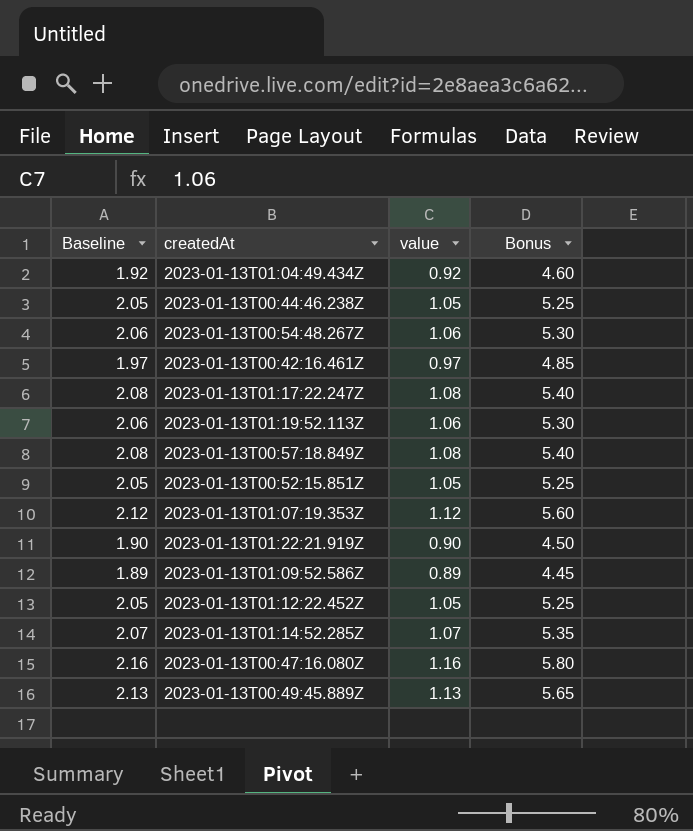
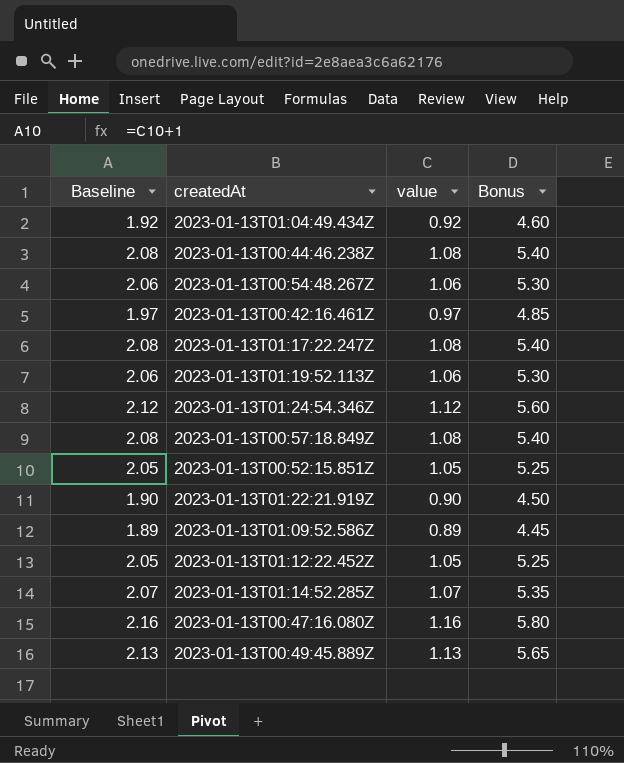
row 2023-01-13T01:07:19.353Z: 2.12 | 1.12 | 5.60 -> none
2023-01-13T00:44:46.238Z | Baseline: 2.05 -> 2.08
2023-01-13T00:44:46.238Z | value: 1.05 -> 1.08
2023-01-13T00:44:46.238Z | Bonus: 5.25 -> 5.40
row 2023-01-13T01:24:54.346Z: none -> 2.12 | 1.12 | 5.60

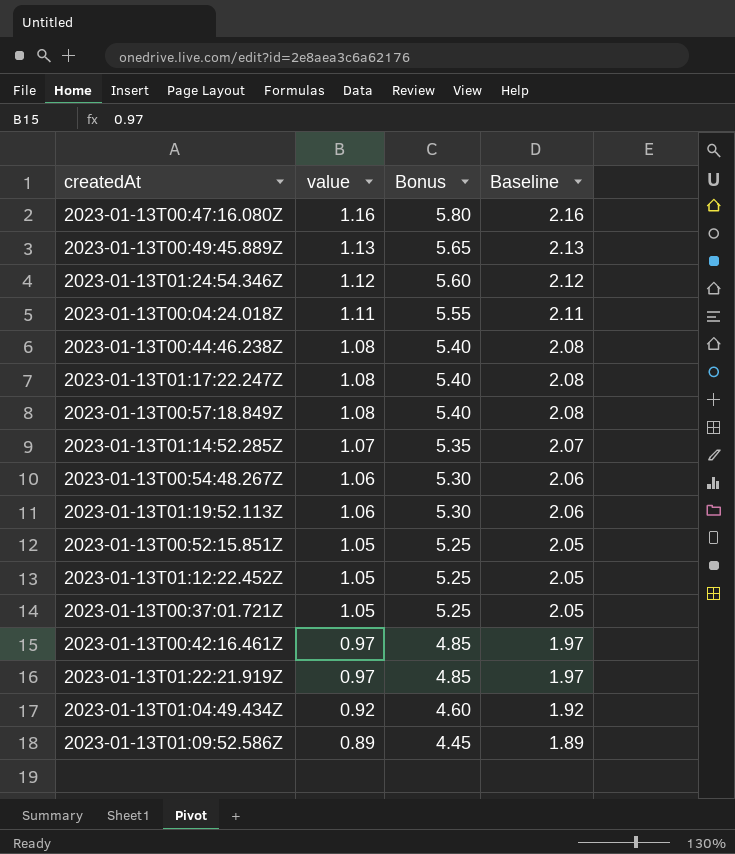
row order: none -> value descending
column Baseline | position: 1 -> 4
row 2023-01-13T00:04:24.018Z: none -> 1.11 | 5.55 | 2.11
row 2023-01-13T00:37:01.721Z: none -> 1.05 | 5.25 | 2.05
2023-01-13T01:22:21.919Z | value: 0.90 -> 0.97
2023-01-13T01:22:21.919Z | Bonus: 4.50 -> 4.85
2023-01-13T01:22:21.919Z | Baseline: 1.90 -> 1.97

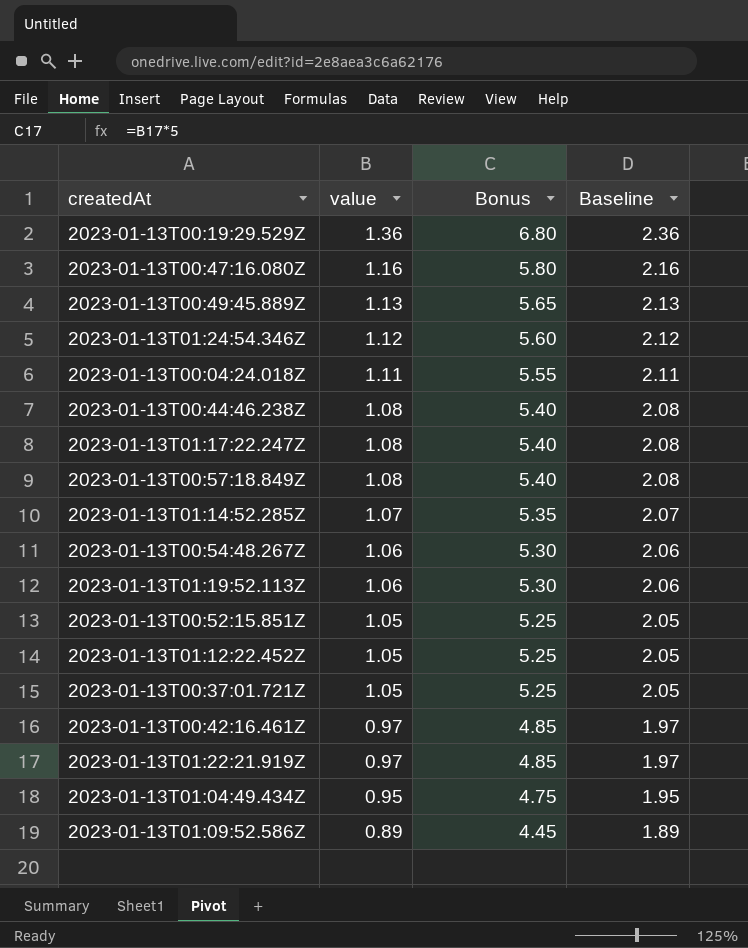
row 2023-01-13T00:19:29.529Z: none -> 1.36 | 6.80 | 2.36
2023-01-13T01:04:49.434Z | value: 0.92 -> 0.95
2023-01-13T01:04:49.434Z | Bonus: 4.60 -> 4.75
2023-01-13T01:04:49.434Z | Baseline: 1.92 -> 1.95

